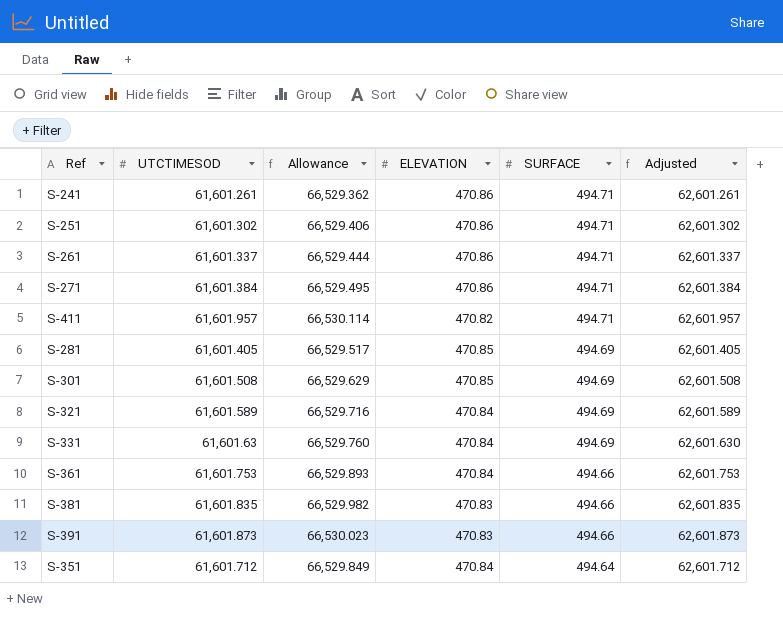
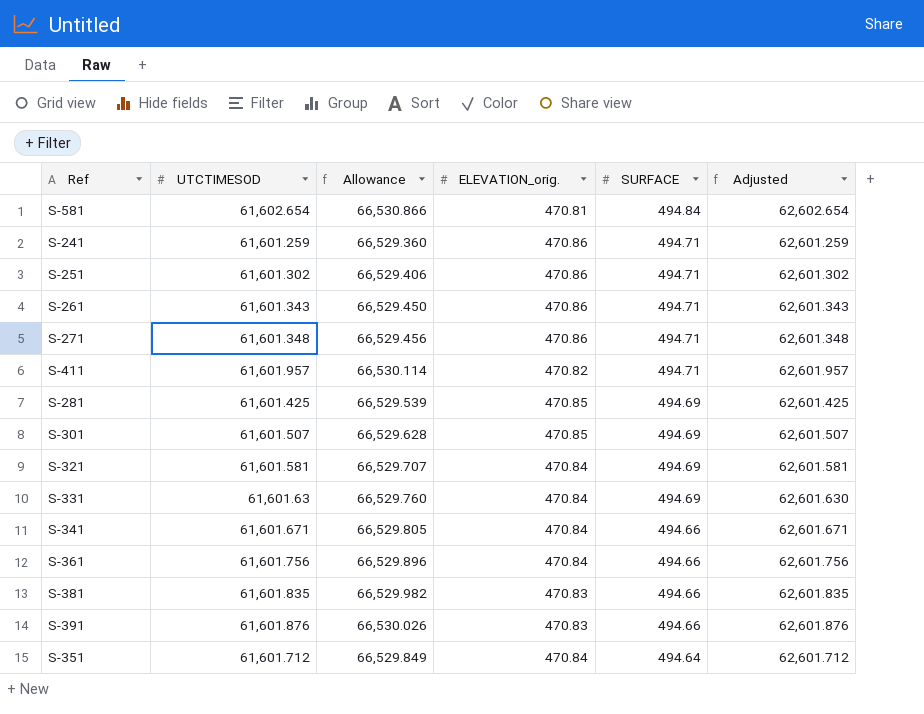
column name: ELEVATION -> ELEVATION_orig.
row S-581: none -> 61,602.654 | 66,530.866 | 470.81 | 494.84 | 62,602.654
S-241 | UTCTIMESOD: 61,601.261 -> 61,601.259
S-241 | Allowance: 66,529.362 -> 66,529.360
S-241 | Adjusted: 62,601.261 -> 62,601.259
S-261 | UTCTIMESOD: 61,601.337 -> 61,601.343
S-261 | Allowance: 66,529.444 -> 66,529.450
S-261 | Adjusted: 62,601.337 -> 62,601.343
S-271 | UTCTIMESOD: 61,601.384 -> 61,601.348
S-271 | Allowance: 66,529.495 -> 66,529.456
S-271 | Adjusted: 62,601.384 -> 62,601.348
S-281 | UTCTIMESOD: 61,601.405 -> 61,601.425
S-281 | Allowance: 66,529.517 -> 66,529.539
S-281 | Adjusted: 62,601.405 -> 62,601.425
S-301 | UTCTIMESOD: 61,601.508 -> 61,601.507
S-301 | Allowance: 66,529.629 -> 66,529.628
S-301 | Adjusted: 62,601.508 -> 62,601.507
S-321 | UTCTIMESOD: 61,601.589 -> 61,601.581
S-321 | Allowance: 66,529.716 -> 66,529.707
S-321 | Adjusted: 62,601.589 -> 62,601.581
row S-341: none -> 61,601.671 | 66,529.805 | 470.84 | 494.66 | 62,601.671
S-361 | UTCTIMESOD: 61,601.753 -> 61,601.756
S-361 | Allowance: 66,529.893 -> 66,529.896
S-361 | Adjusted: 62,601.753 -> 62,601.756
S-391 | UTCTIMESOD: 61,601.873 -> 61,601.876
S-391 | Allowance: 66,530.023 -> 66,530.026
S-391 | Adjusted: 62,601.873 -> 62,601.876

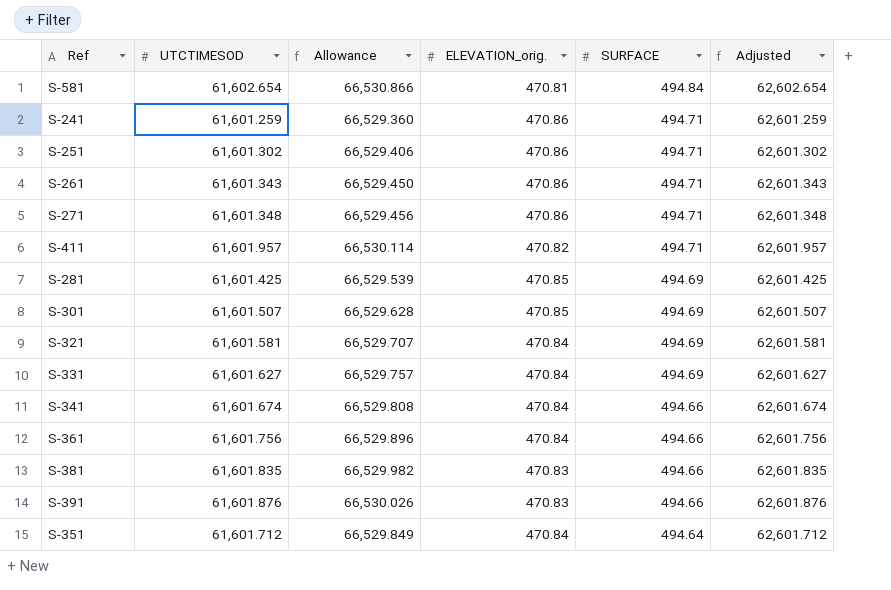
S-331 | UTCTIMESOD: 61,601.63 -> 61,601.627
S-331 | Allowance: 66,529.760 -> 66,529.757
S-331 | Adjusted: 62,601.630 -> 62,601.627
S-341 | UTCTIMESOD: 61,601.671 -> 61,601.674
S-341 | Allowance: 66,529.805 -> 66,529.808
S-341 | Adjusted: 62,601.671 -> 62,601.674

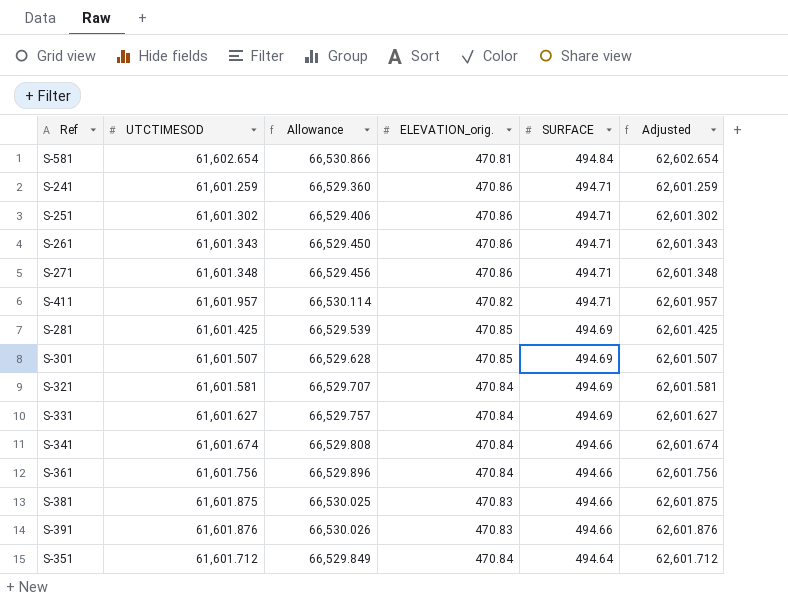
S-381 | UTCTIMESOD: 61,601.835 -> 61,601.875
S-381 | Allowance: 66,529.982 -> 66,530.025
S-381 | Adjusted: 62,601.835 -> 62,601.875

